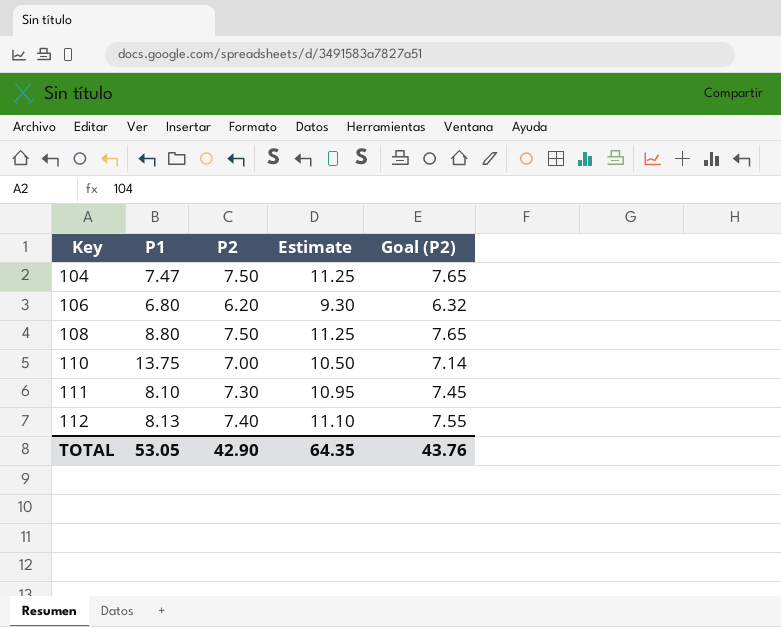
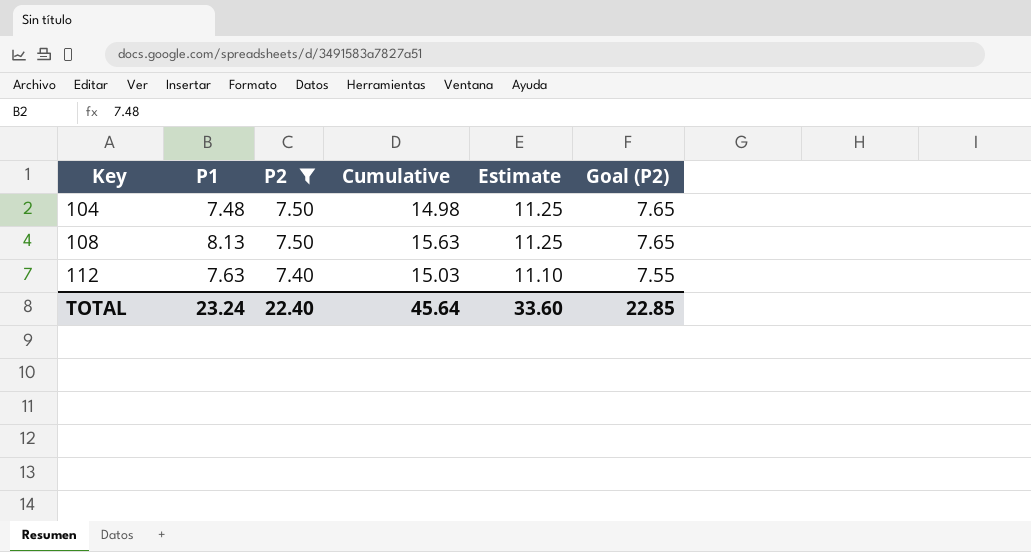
filter: none -> P2 >= 7.40
column Cumulative | formula: none -> [P1] + [P2]
104 | P1: 7.47 -> 7.48
108 | P1: 8.80 -> 8.13
112 | P1: 8.13 -> 7.63
TOTAL | P1: 53.05 -> 23.24
TOTAL | P2: 42.90 -> 22.40
TOTAL | Estimate: 64.35 -> 33.60
TOTAL | Goal (P2): 43.76 -> 22.85

